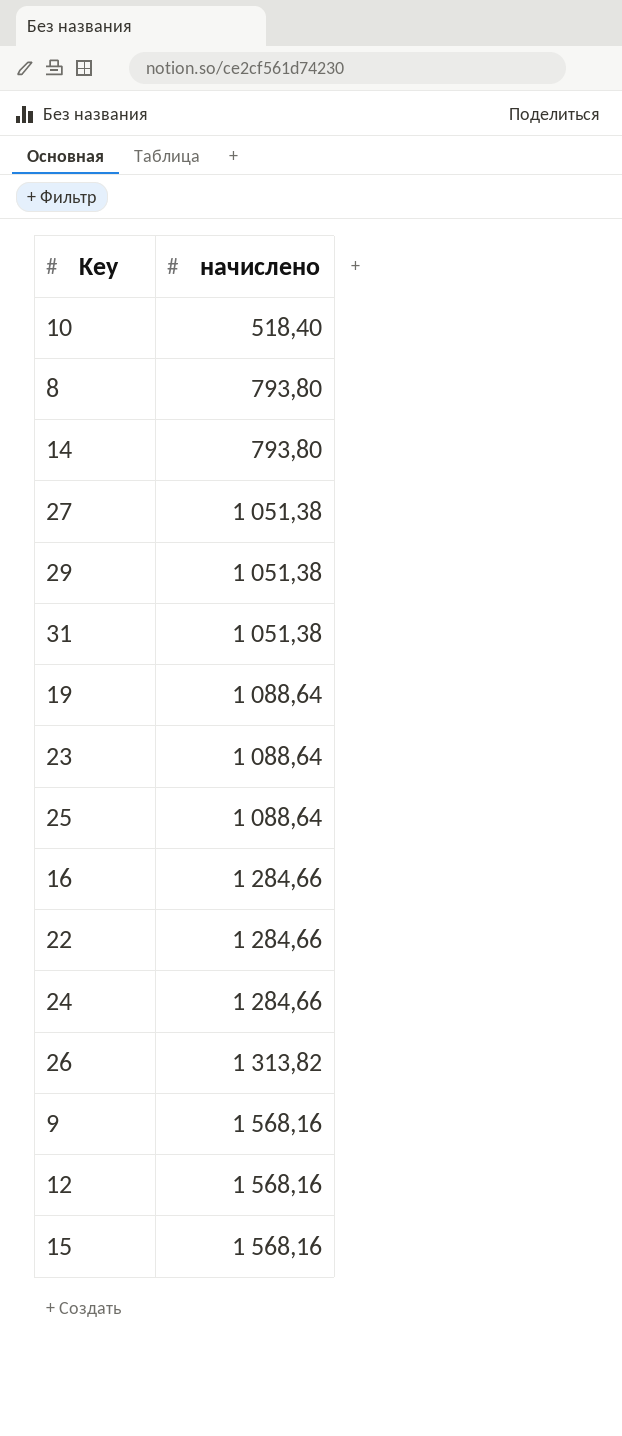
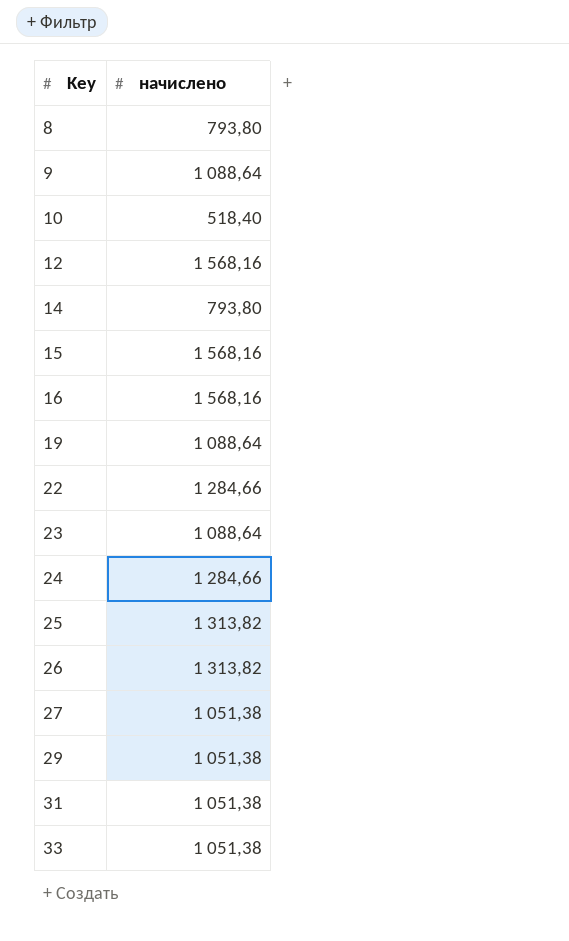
row order: начислено ascending -> Key ascending
9 | начислено: 1 568,16 -> 1 088,64
16 | начислено: 1 284,66 -> 1 568,16
25 | начислено: 1 088,64 -> 1 313,82
row 33: none -> 1 051,38

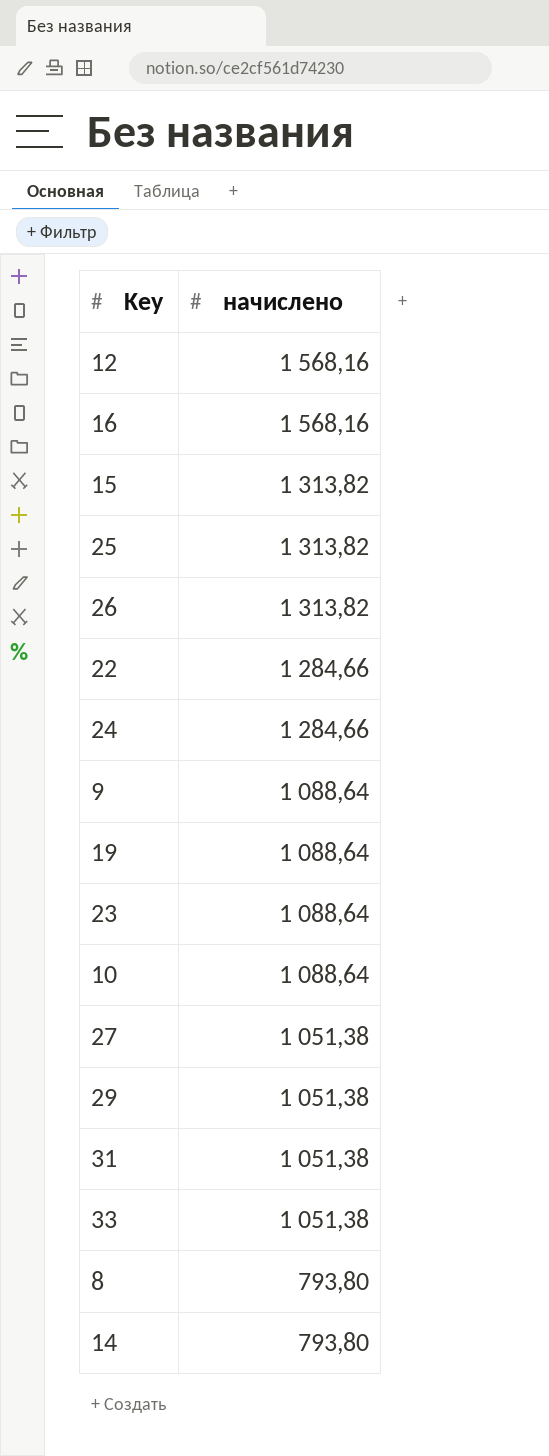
row order: Key ascending -> начислено descending
15 | начислено: 1 568,16 -> 1 313,82
10 | начислено: 518,40 -> 1 088,64

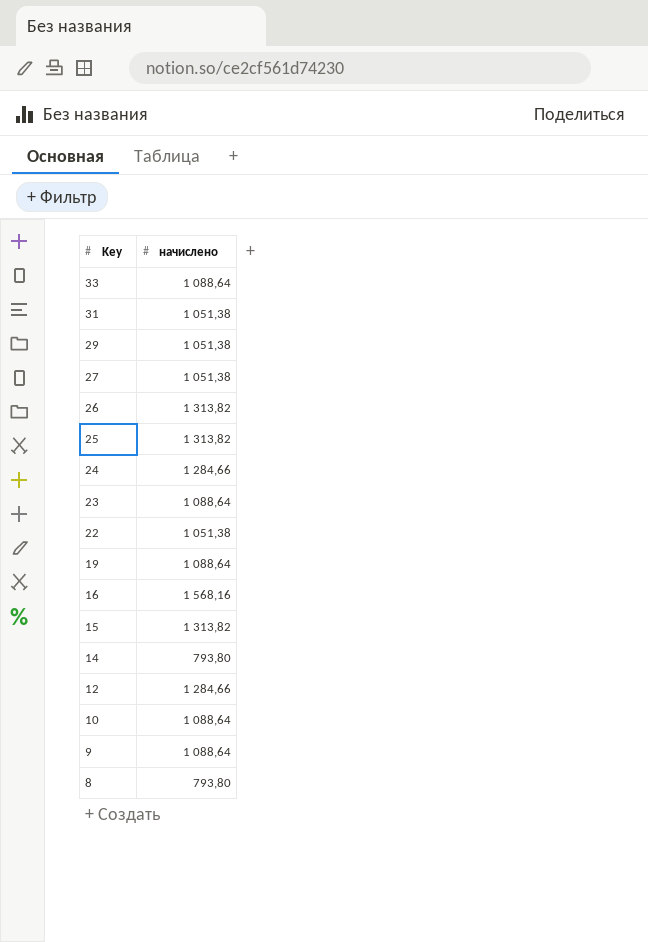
row order: начислено descending -> Key descending
33 | начислено: 1 051,38 -> 1 088,64
22 | начислено: 1 284,66 -> 1 051,38
12 | начислено: 1 568,16 -> 1 284,66

